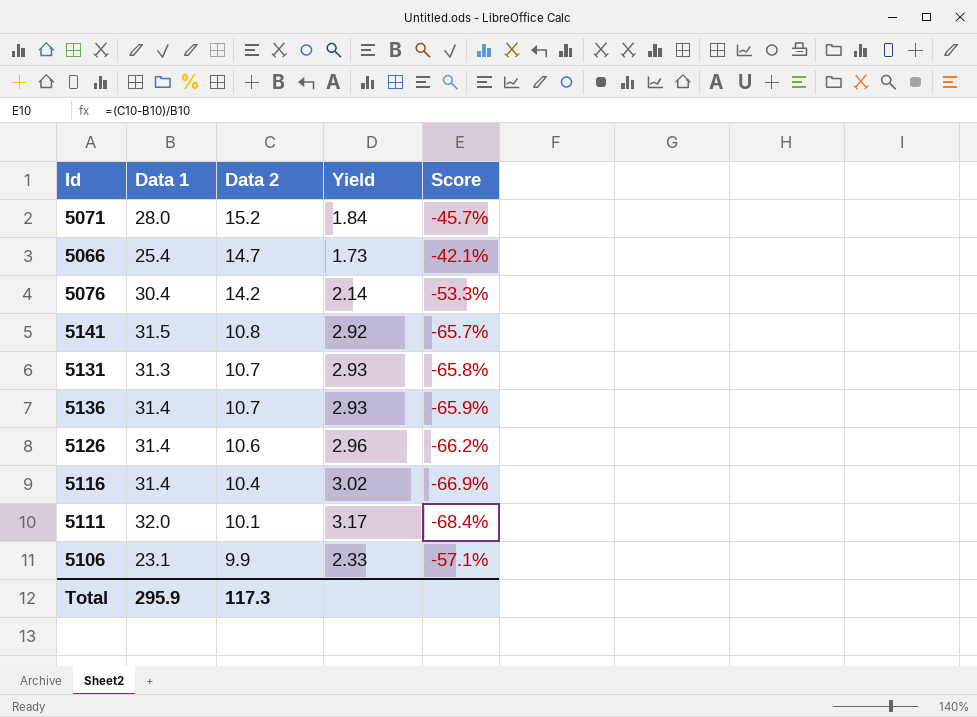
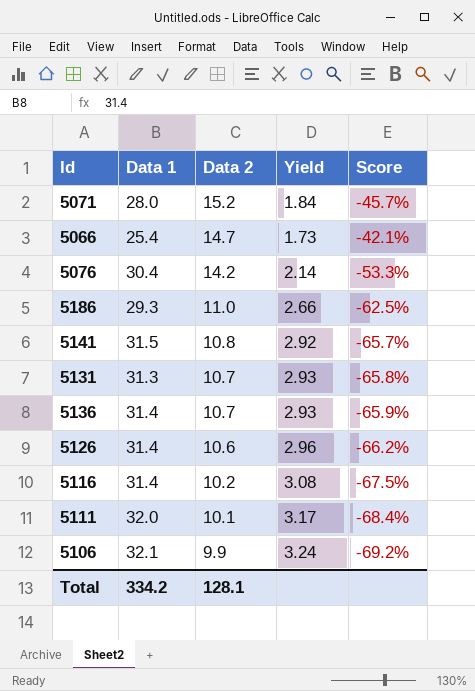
row 5186: none -> 29.3 | 11.0 | 2.66 | -62.5%
5116 | Data 2: 10.4 -> 10.2
5116 | Yield: 3.02 -> 3.08
5116 | Score: -66.9% -> -67.5%
5106 | Data 1: 23.1 -> 32.1
5106 | Yield: 2.33 -> 3.24
5106 | Score: -57.1% -> -69.2%
Total | Data 1: 295.9 -> 334.2
Total | Data 2: 117.3 -> 128.1

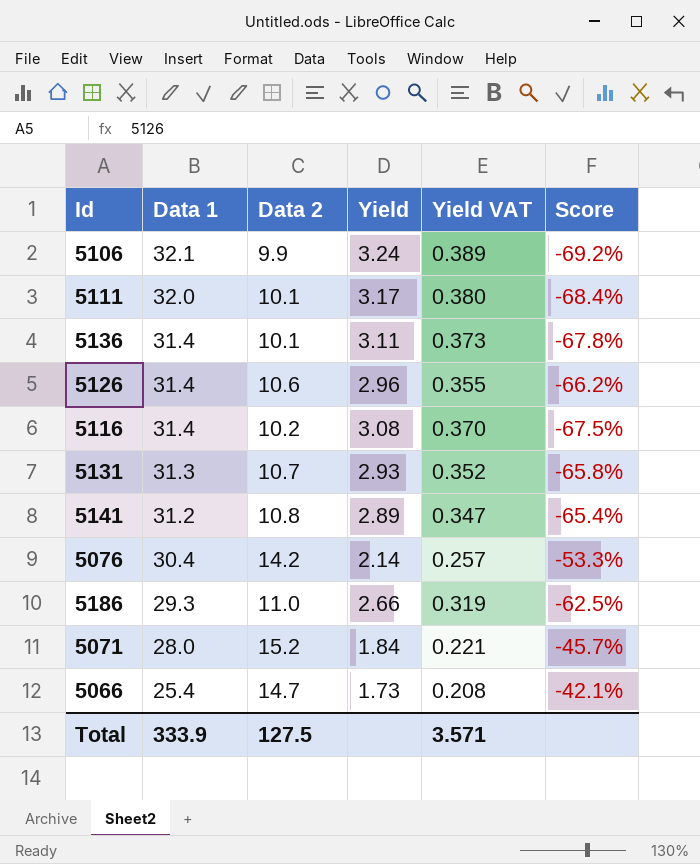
row order: Data 2 descending -> Data 1 descending
column Yield VAT | formula: none -> [Yield] * 0.12
5136 | Data 2: 10.7 -> 10.1
5136 | Yield: 2.93 -> 3.11
5136 | Score: -65.9% -> -67.8%
5141 | Data 1: 31.5 -> 31.2
5141 | Yield: 2.92 -> 2.89
5141 | Score: -65.7% -> -65.4%
Total | Data 1: 334.2 -> 333.9
Total | Data 2: 128.1 -> 127.5

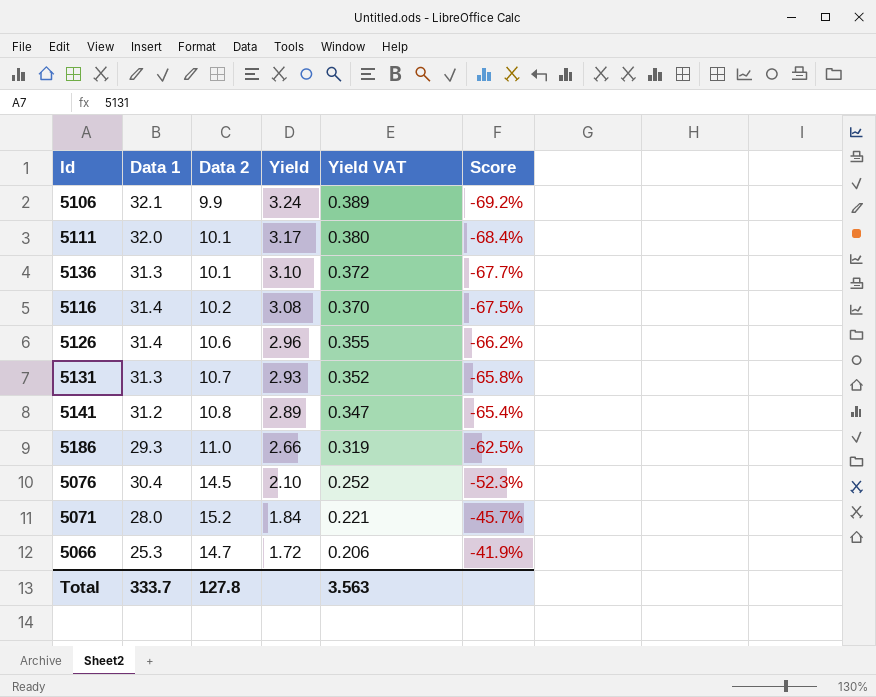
row order: Data 1 descending -> Yield descending
5136 | Data 1: 31.4 -> 31.3
5136 | Yield: 3.11 -> 3.10
5136 | Yield VAT: 0.373 -> 0.372
5136 | Score: -67.8% -> -67.7%
5076 | Data 2: 14.2 -> 14.5
5076 | Yield: 2.14 -> 2.10
5076 | Yield VAT: 0.257 -> 0.252
5076 | Score: -53.3% -> -52.3%
5066 | Data 1: 25.4 -> 25.3
5066 | Yield: 1.73 -> 1.72
5066 | Yield VAT: 0.208 -> 0.206
5066 | Score: -42.1% -> -41.9%
Total | Data 1: 333.9 -> 333.7
Total | Data 2: 127.5 -> 127.8
Total | Yield VAT: 3.571 -> 3.563

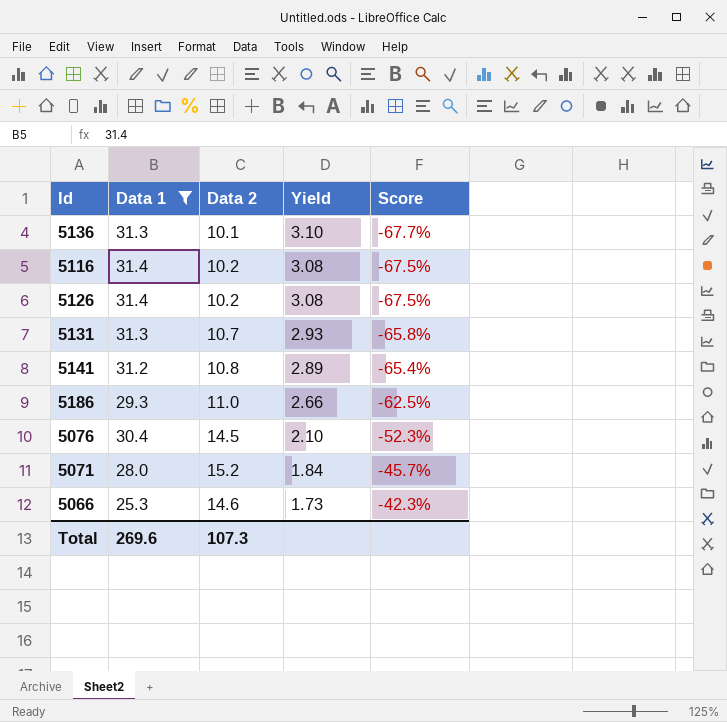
filter: none -> Data 1 <= 31.4
column Yield VAT | formula: [Yield] * 0.12 -> none
5126 | Data 2: 10.6 -> 10.2
5126 | Yield: 2.96 -> 3.08
5126 | Score: -66.2% -> -67.5%
5066 | Data 2: 14.7 -> 14.6
5066 | Yield: 1.72 -> 1.73
5066 | Score: -41.9% -> -42.3%
Total | Data 1: 333.7 -> 269.6
Total | Data 2: 127.8 -> 107.3

